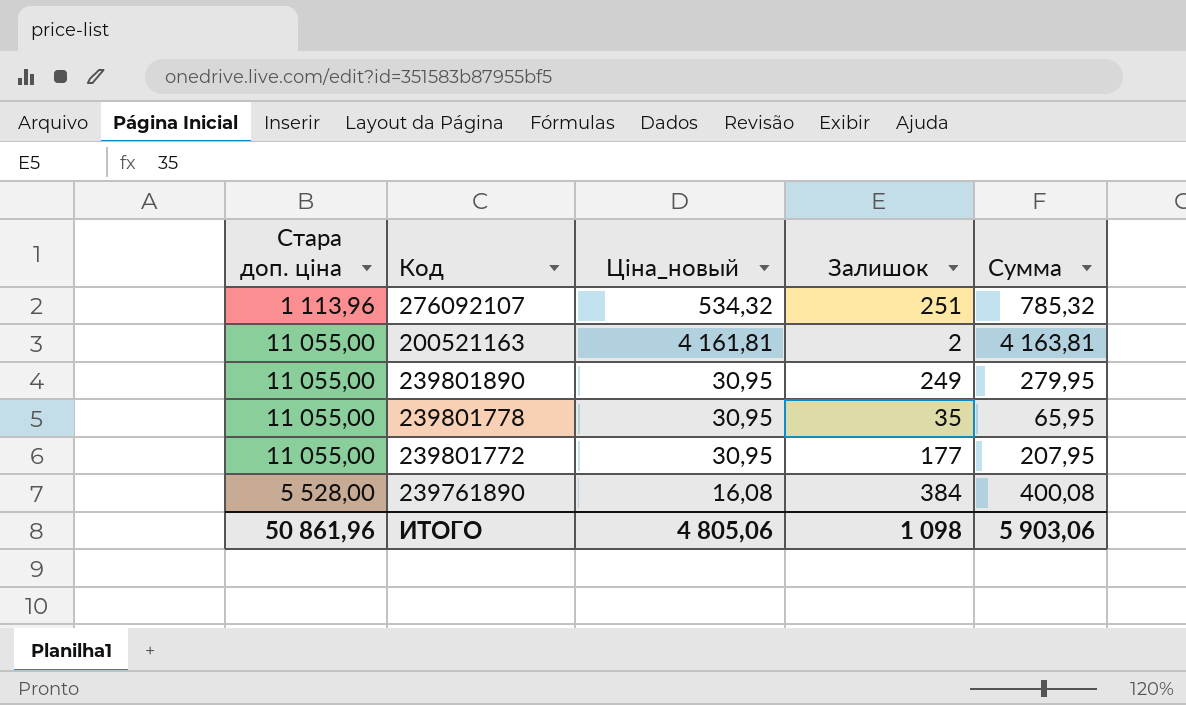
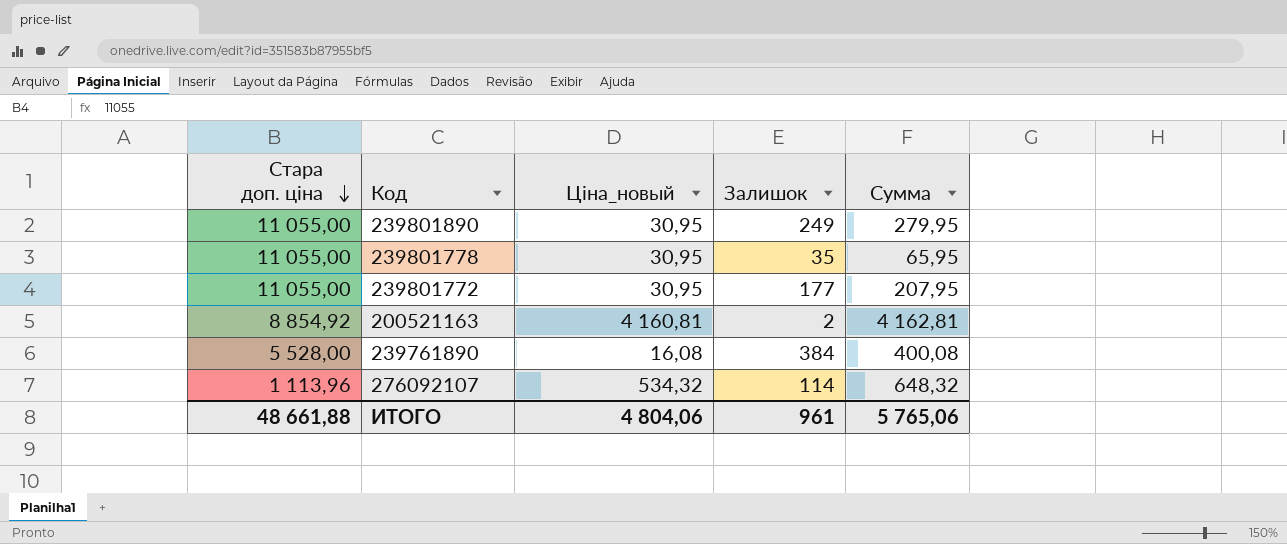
row order: none -> Стара доп. ціна descending
200521163 | Стара доп. ціна: 11 055,00 -> 8 854,92
200521163 | Ціна_новый: 4 161,81 -> 4 160,81
200521163 | Сумма: 4 163,81 -> 4 162,81
276092107 | Залишок: 251 -> 114
276092107 | Сумма: 785,32 -> 648,32
ИТОГО | Стара доп. ціна: 50 861,96 -> 48 661,88
ИТОГО | Ціна_новый: 4 805,06 -> 4 804,06
ИТОГО | Залишок: 1 098 -> 961
ИТОГО | Сумма: 5 903,06 -> 5 765,06

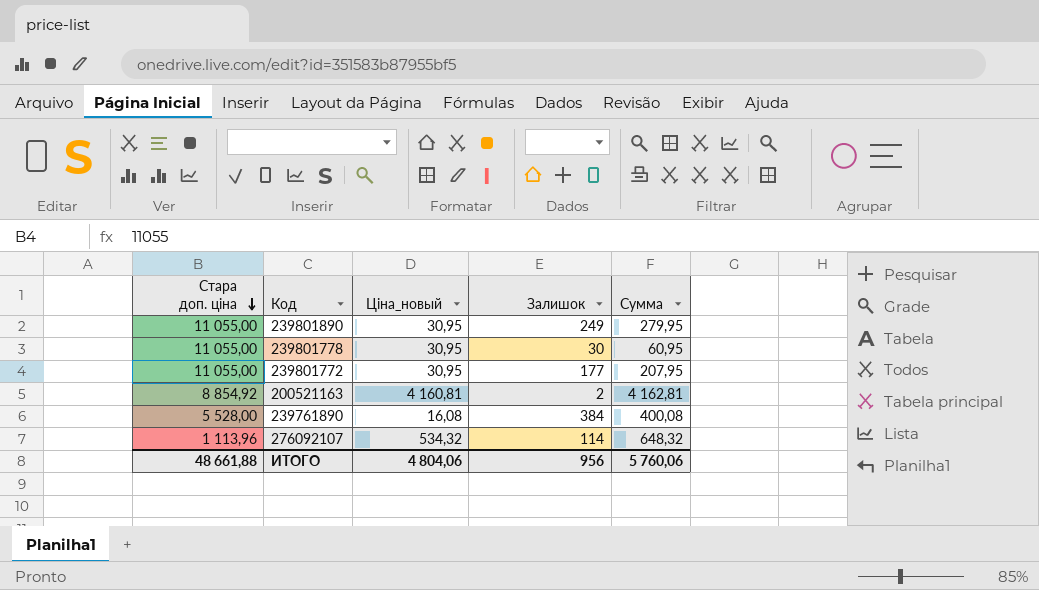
239801778 | Залишок: 35 -> 30
239801778 | Сумма: 65,95 -> 60,95
ИТОГО | Залишок: 961 -> 956
ИТОГО | Сумма: 5 765,06 -> 5 760,06

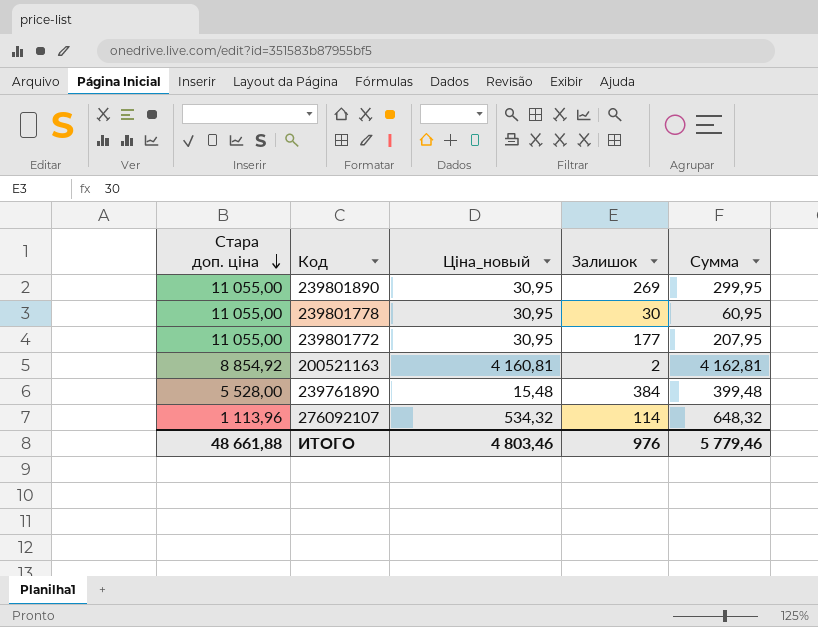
239801890 | Залишок: 249 -> 269
239801890 | Сумма: 279,95 -> 299,95
239761890 | Ціна_новый: 16,08 -> 15,48
239761890 | Сумма: 400,08 -> 399,48
ИТОГО | Ціна_новый: 4 804,06 -> 4 803,46
ИТОГО | Залишок: 956 -> 976
ИТОГО | Сумма: 5 760,06 -> 5 779,46

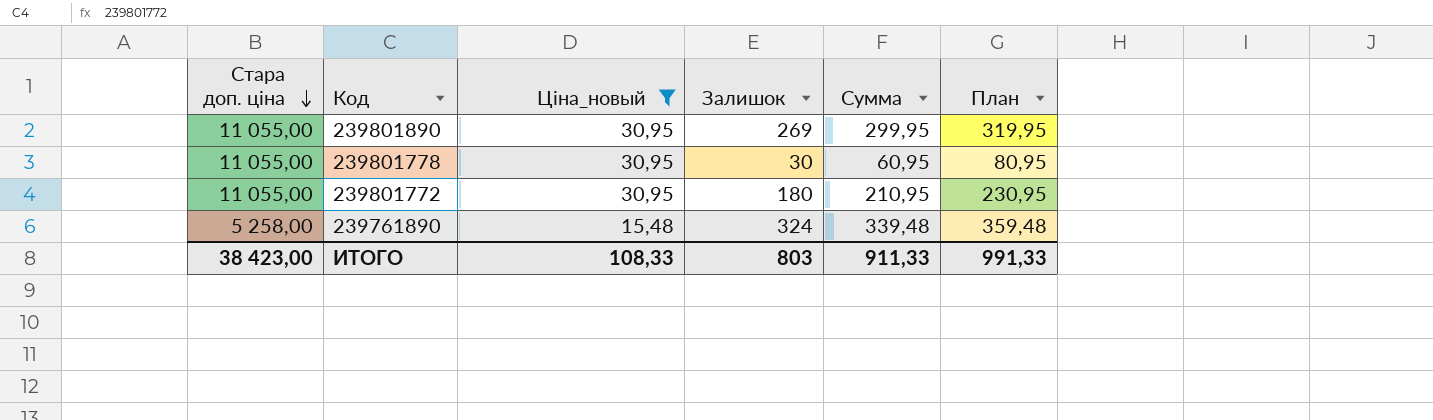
filter: none -> Ціна_новый <= 30,95
column План | formula: none -> [Сумма] + 20
239801772 | Залишок: 177 -> 180
239801772 | Сумма: 207,95 -> 210,95
239761890 | Стара доп. ціна: 5 528,00 -> 5 258,00
239761890 | Залишок: 384 -> 324
239761890 | Сумма: 399,48 -> 339,48
ИТОГО | Стара доп. ціна: 48 661,88 -> 38 423,00
ИТОГО | Ціна_новый: 4 803,46 -> 108,33
ИТОГО | Залишок: 976 -> 803
ИТОГО | Сумма: 5 779,46 -> 911,33

